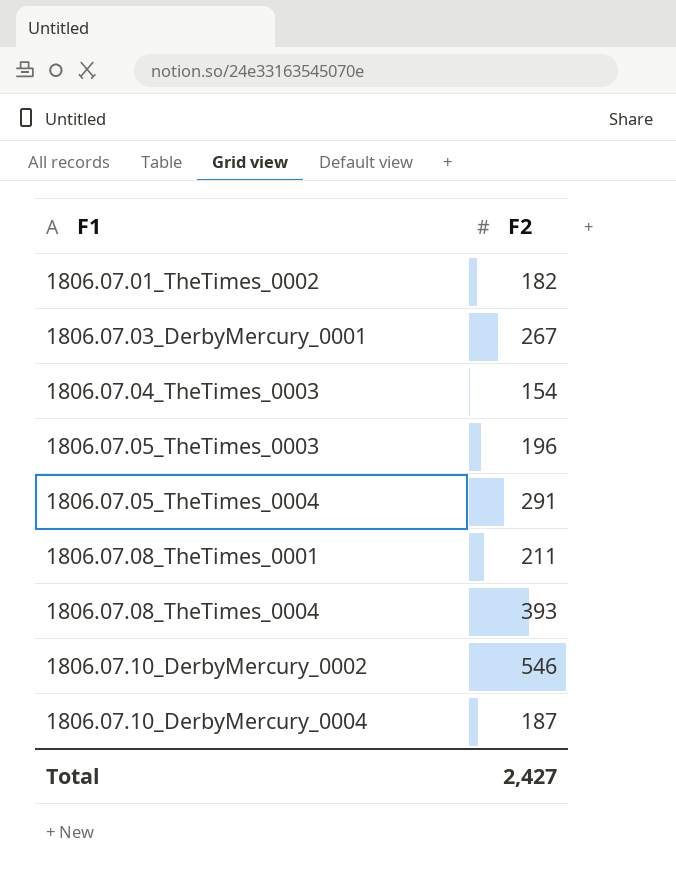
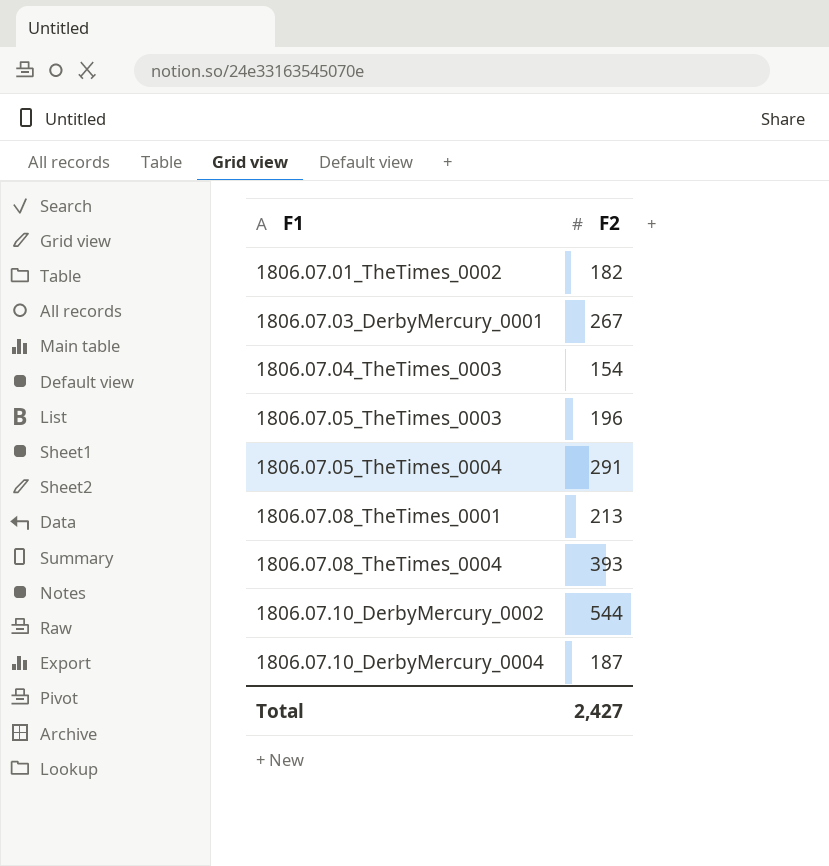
1806.07.08_TheTimes_0001 | F2: 211 -> 213
1806.07.10_DerbyMercury_0002 | F2: 546 -> 544

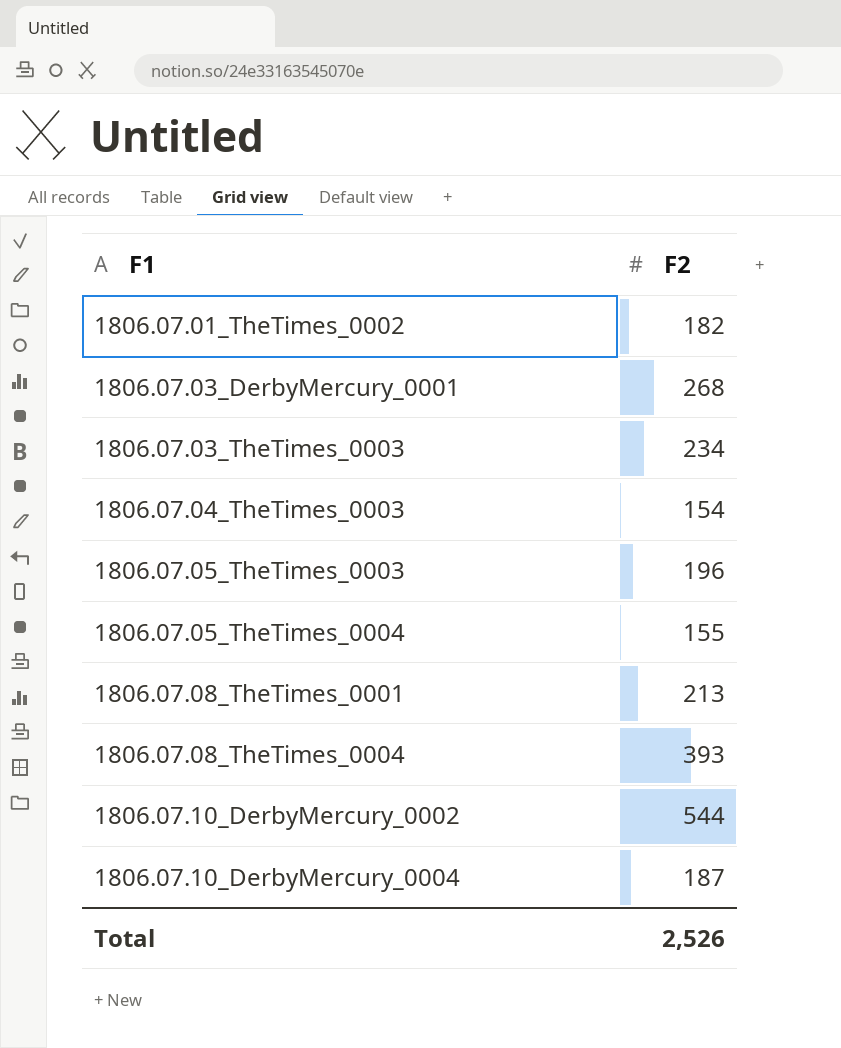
1806.07.03_DerbyMercury_0001 | F2: 267 -> 268
row 1806.07.03_TheTimes_0003: none -> 234
1806.07.05_TheTimes_0004 | F2: 291 -> 155
Total | F2: 2,427 -> 2,526

